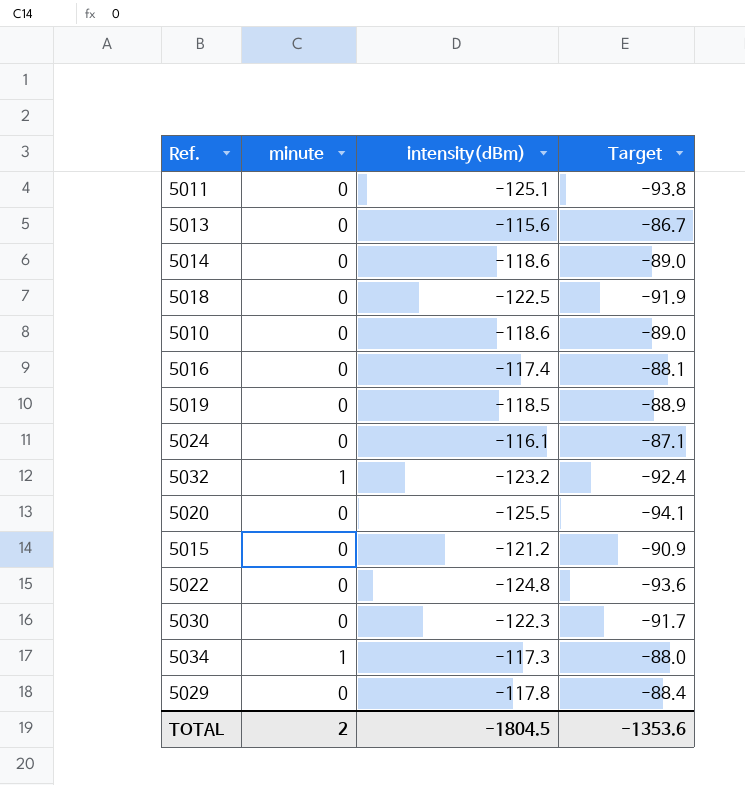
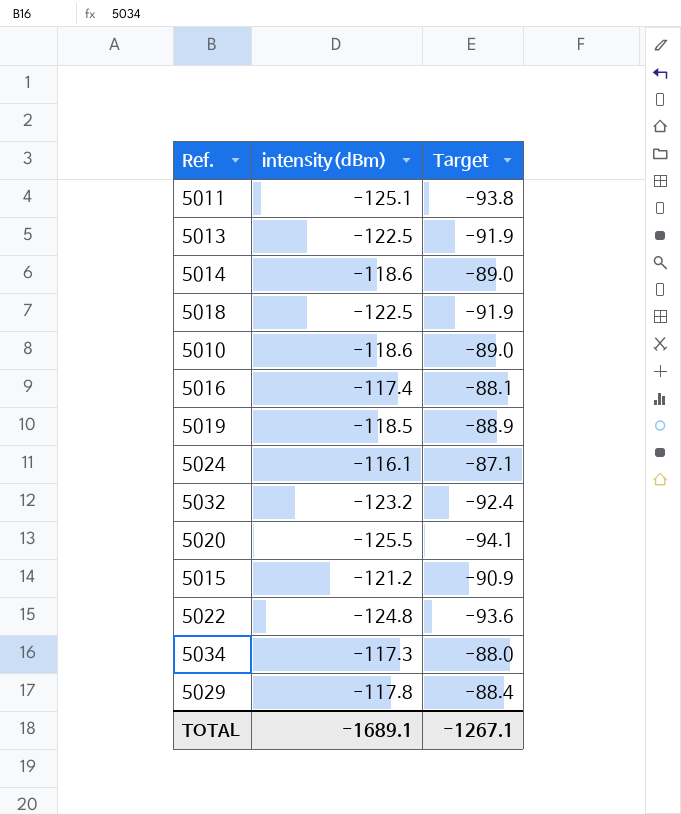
column minute | position: 2 -> none
row 5030: 0 | -122.3 | -91.7 -> none
5013 | intensity(dBm): -115.6 -> -122.5
5013 | Target: -86.7 -> -91.9
TOTAL | intensity(dBm): -1804.5 -> -1689.1
TOTAL | Target: -1353.6 -> -1267.1

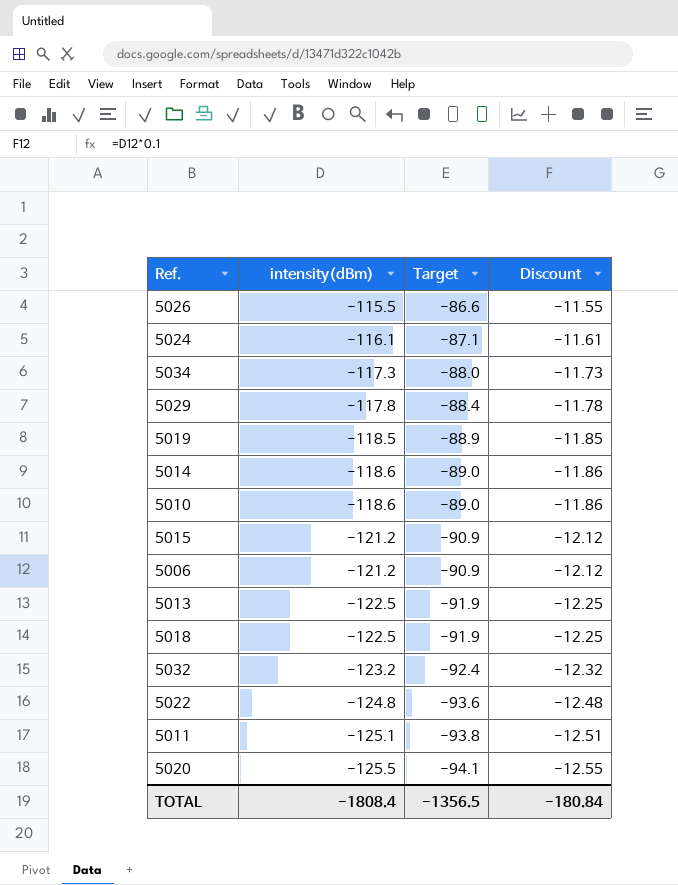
row order: none -> intensity(dBm) descending
column Discount | formula: none -> [intensity(dBm)] * 0.1
row 5016: -117.4 | -88.1 -> none
row 5026: none -> -115.5 | -86.6 | -11.55
row 5006: none -> -121.2 | -90.9 | -12.12
TOTAL | intensity(dBm): -1689.1 -> -1808.4
TOTAL | Target: -1267.1 -> -1356.5

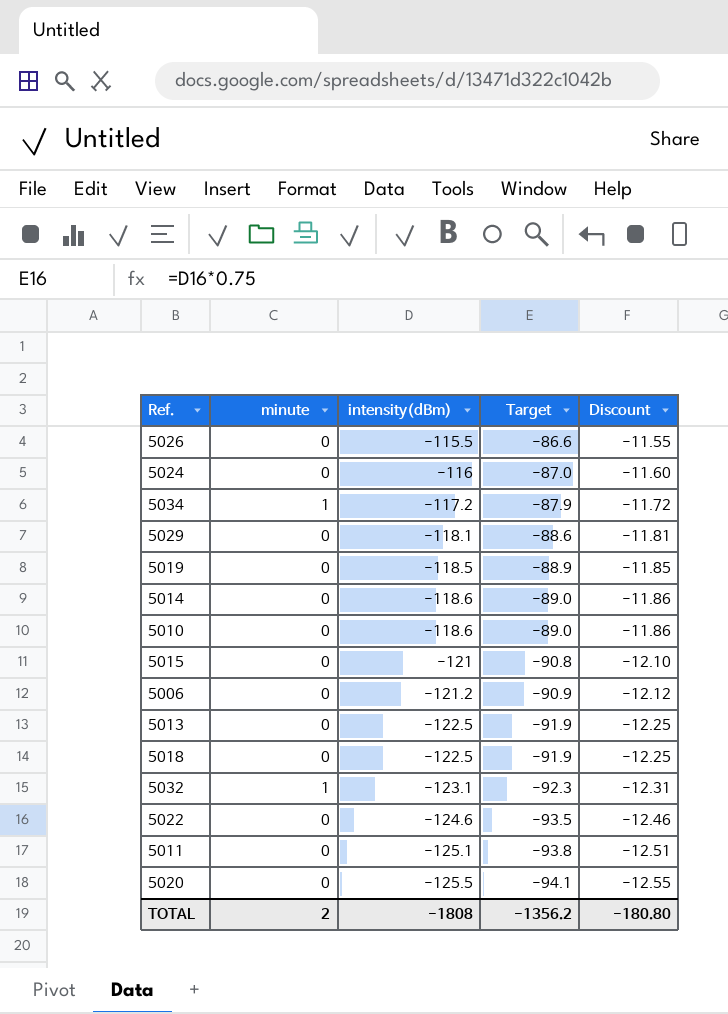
column minute | position: none -> 2
5024 | intensity(dBm): -116.1 -> -116
5024 | Target: -87.1 -> -87.0
5024 | Discount: -11.61 -> -11.60
5034 | intensity(dBm): -117.3 -> -117.2
5034 | Target: -88.0 -> -87.9
5034 | Discount: -11.73 -> -11.72
5029 | intensity(dBm): -117.8 -> -118.1
5029 | Target: -88.4 -> -88.6
5029 | Discount: -11.78 -> -11.81
5015 | intensity(dBm): -121.2 -> -121
5015 | Target: -90.9 -> -90.8
5015 | Discount: -12.12 -> -12.10
5032 | intensity(dBm): -123.2 -> -123.1
5032 | Target: -92.4 -> -92.3
5032 | Discount: -12.32 -> -12.31
5022 | intensity(dBm): -124.8 -> -124.6
5022 | Target: -93.6 -> -93.5
5022 | Discount: -12.48 -> -12.46
TOTAL | intensity(dBm): -1808.4 -> -1808
TOTAL | Target: -1356.5 -> -1356.2
TOTAL | Discount: -180.84 -> -180.80

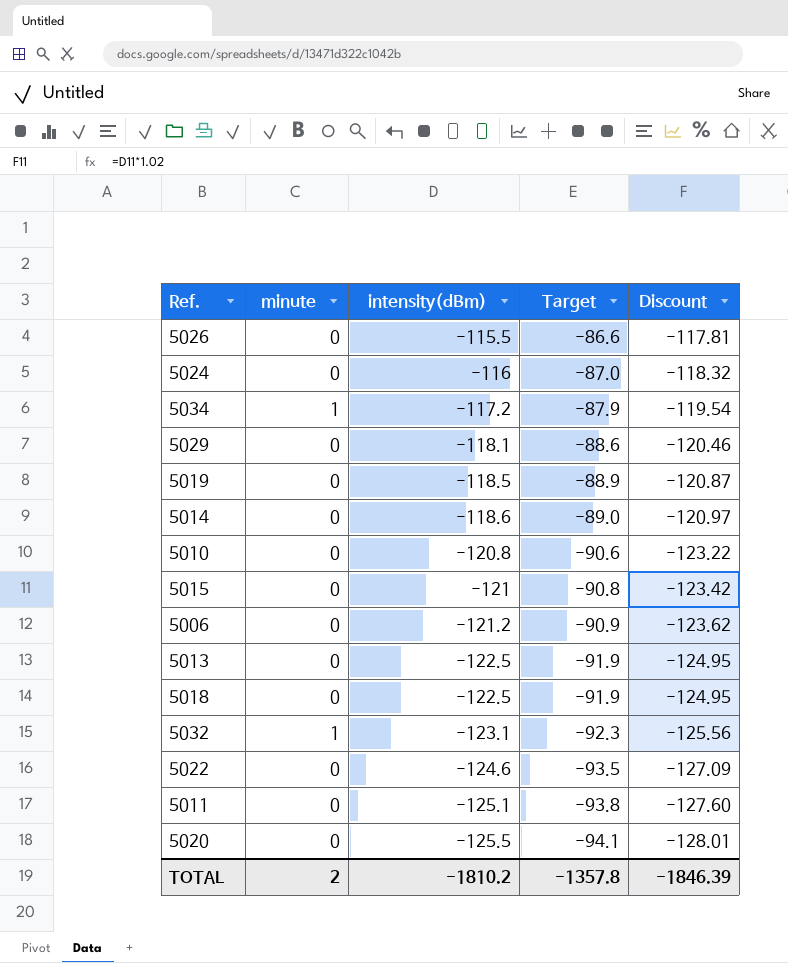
column Discount | formula: [intensity(dBm)] * 0.1 -> [intensity(dBm)] * 1.02
5010 | intensity(dBm): -118.6 -> -120.8
5010 | Target: -89.0 -> -90.6
TOTAL | intensity(dBm): -1808 -> -1810.2
TOTAL | Target: -1356.2 -> -1357.8
TOTAL | Discount: -180.80 -> -1846.39

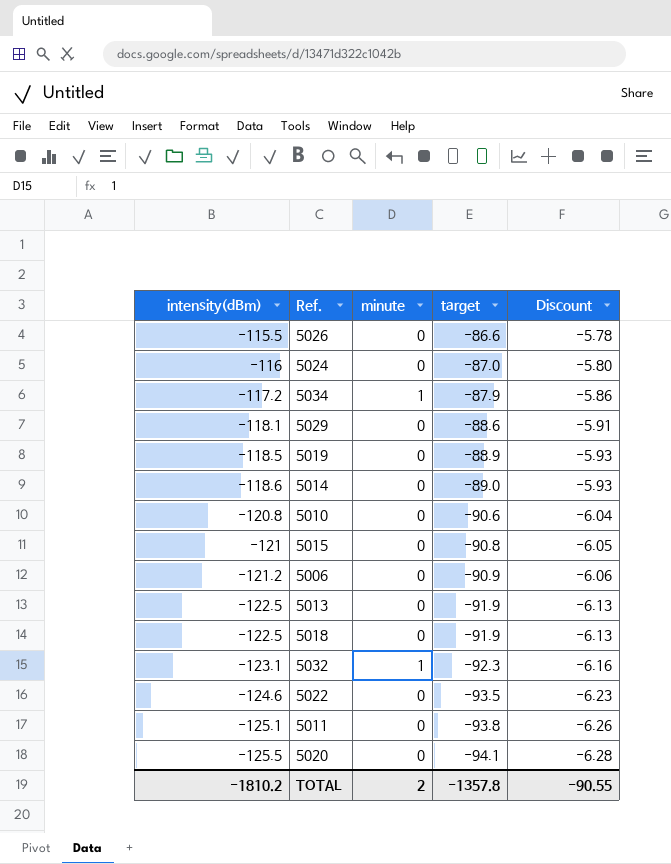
column intensity(dBm) | position: 3 -> 1
column name: Target -> target
column Discount | formula: [intensity(dBm)] * 1.02 -> [intensity(dBm)] * 0.05
TOTAL | Discount: -1846.39 -> -90.55

